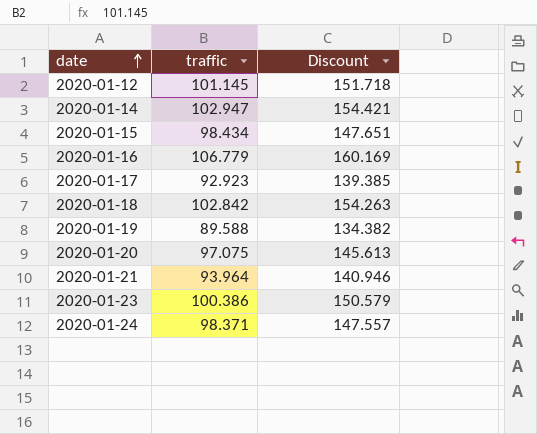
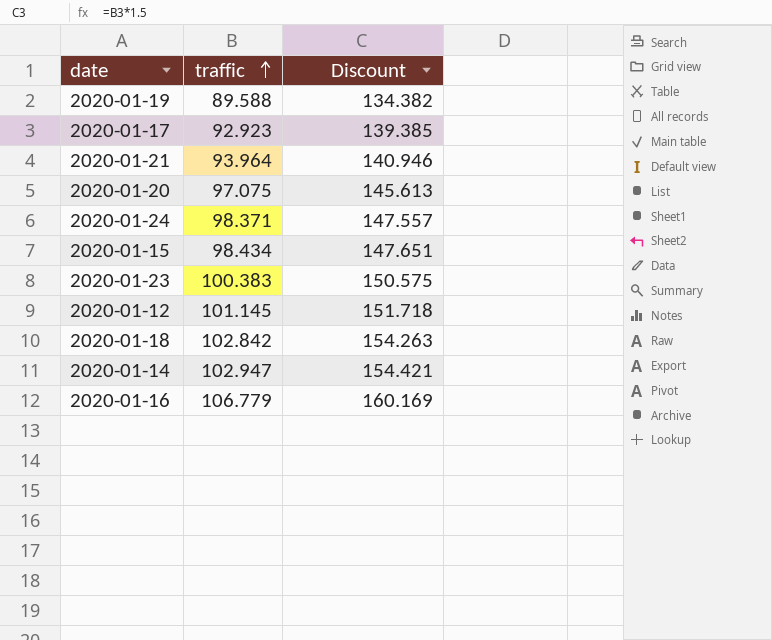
row order: date ascending -> traffic ascending
2020-01-23 | traffic: 100.386 -> 100.383
2020-01-23 | Discount: 150.579 -> 150.575

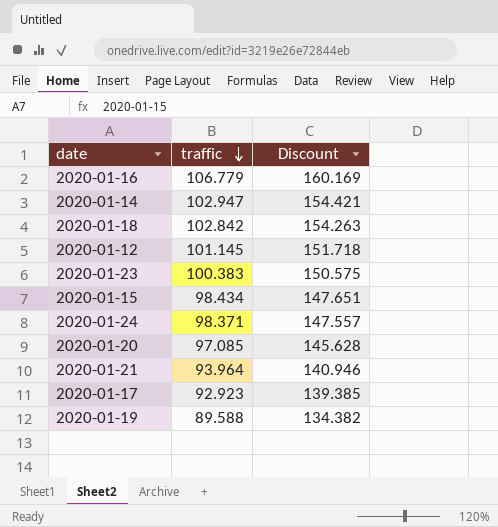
row order: traffic ascending -> traffic descending
2020-01-20 | traffic: 97.075 -> 97.085
2020-01-20 | Discount: 145.613 -> 145.628

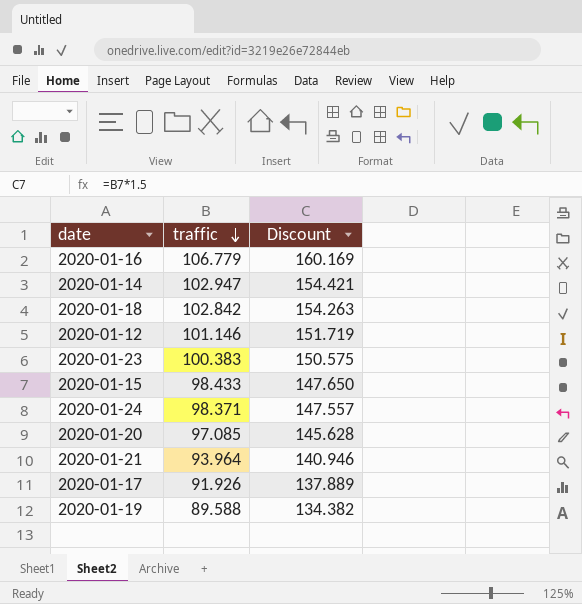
2020-01-12 | traffic: 101.145 -> 101.146
2020-01-12 | Discount: 151.718 -> 151.719
2020-01-15 | traffic: 98.434 -> 98.433
2020-01-15 | Discount: 147.651 -> 147.650
2020-01-17 | traffic: 92.923 -> 91.926
2020-01-17 | Discount: 139.385 -> 137.889

